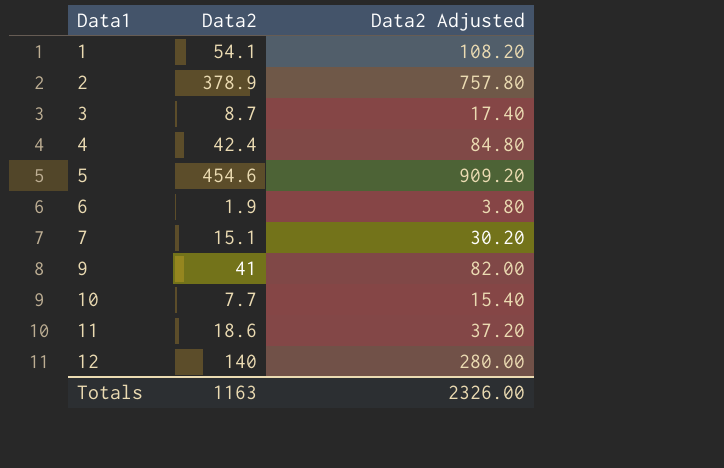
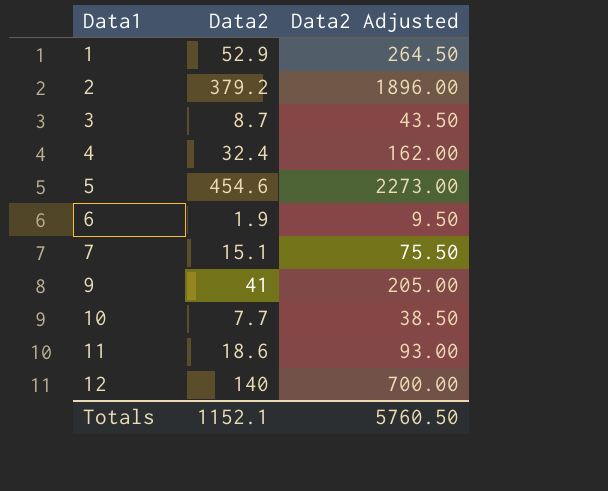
column Data2 Adjusted | formula: [Data2] * 2 -> [Data2] * 5
1 | Data2: 54.1 -> 52.9
2 | Data2: 378.9 -> 379.2
4 | Data2: 42.4 -> 32.4
Totals | Data2: 1163 -> 1152.1
Totals | Data2 Adjusted: 2326.00 -> 5760.50

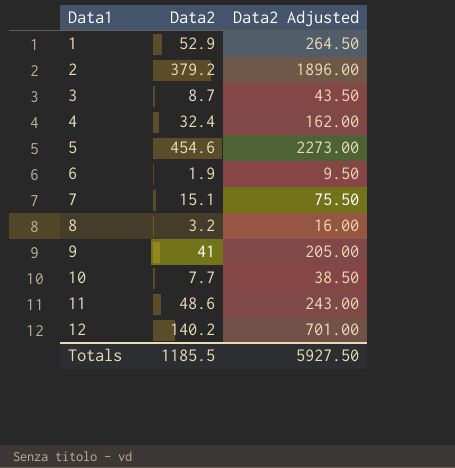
row 8: none -> 3.2 | 16.00
11 | Data2: 18.6 -> 48.6
11 | Data2 Adjusted: 93.00 -> 243.00
12 | Data2: 140 -> 140.2
12 | Data2 Adjusted: 700.00 -> 701.00
Totals | Data2: 1152.1 -> 1185.5
Totals | Data2 Adjusted: 5760.50 -> 5927.50

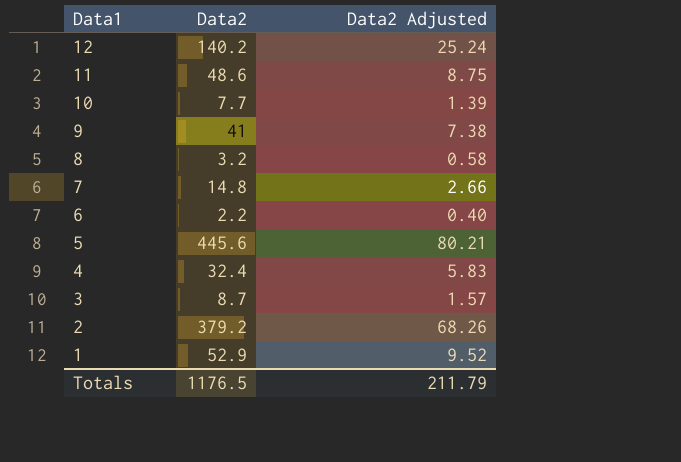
row order: Data1 ascending -> Data1 descending
column Data2 Adjusted | formula: [Data2] * 5 -> [Data2] * 0.18
7 | Data2: 15.1 -> 14.8
6 | Data2: 1.9 -> 2.2
5 | Data2: 454.6 -> 445.6
Totals | Data2: 1185.5 -> 1176.5
Totals | Data2 Adjusted: 5927.50 -> 211.79

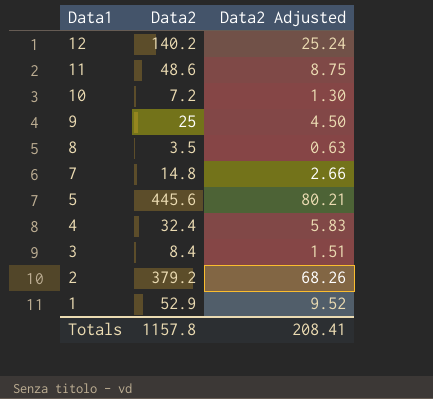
row 6: 2.2 | 0.40 -> none
10 | Data2: 7.7 -> 7.2
10 | Data2 Adjusted: 1.39 -> 1.30
9 | Data2: 41 -> 25
9 | Data2 Adjusted: 7.38 -> 4.50
8 | Data2: 3.2 -> 3.5
8 | Data2 Adjusted: 0.58 -> 0.63
3 | Data2: 8.7 -> 8.4
3 | Data2 Adjusted: 1.57 -> 1.51
Totals | Data2: 1176.5 -> 1157.8
Totals | Data2 Adjusted: 211.79 -> 208.41

